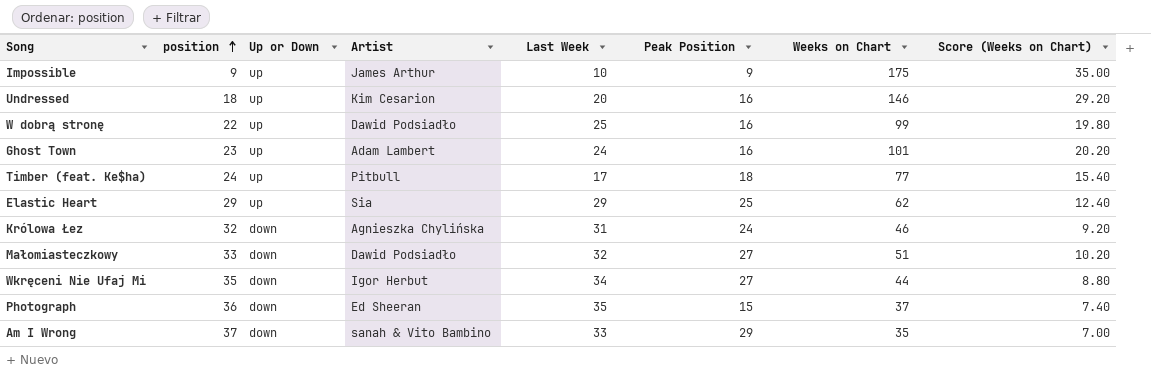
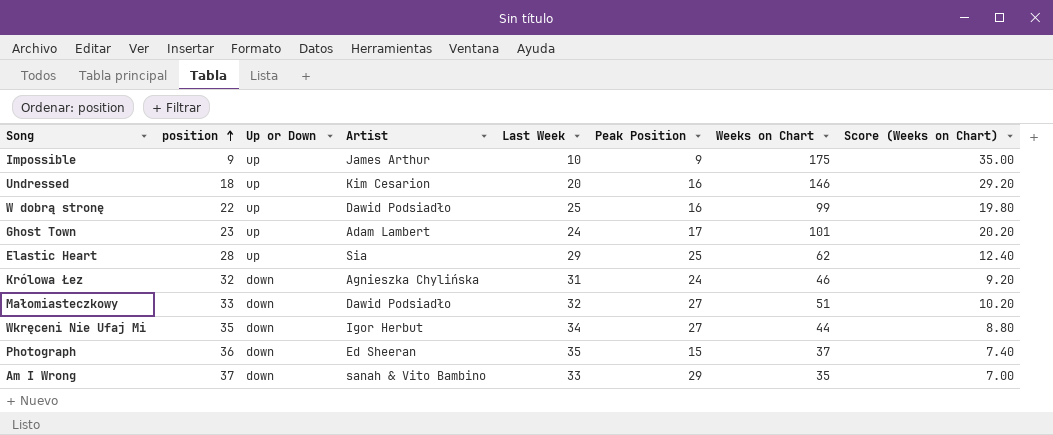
row Timber (feat. Ke$ha): 24 | up | Pitbull | 17 | 18 | 77 | 15.40 -> none
Ghost Town | Peak Position: 16 -> 17
Elastic Heart | position: 29 -> 28

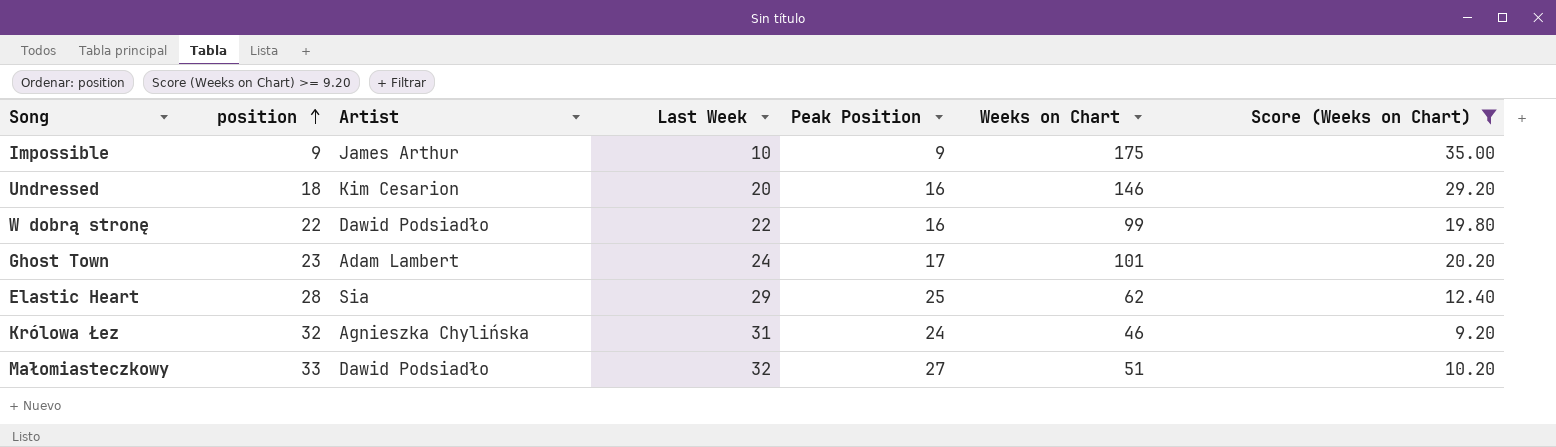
filter: none -> Score (Weeks on Chart) >= 9.20
column Up or Down | position: 3 -> none
W dobrą stronę | Last Week: 25 -> 22

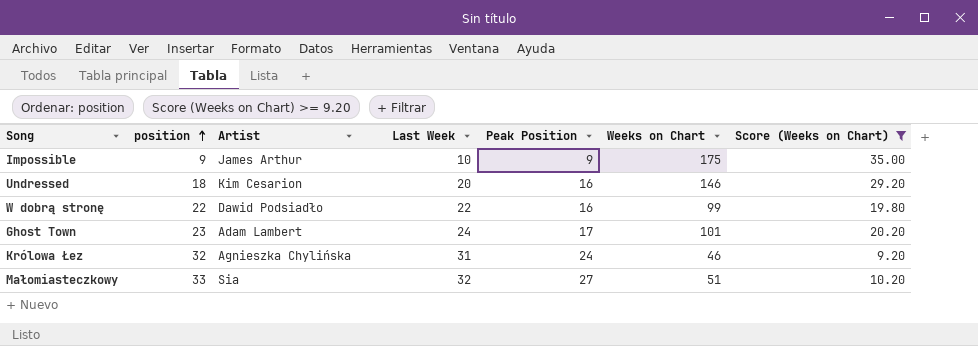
row Elastic Heart: 28 | Sia | 29 | 25 | 62 | 12.40 -> none
Małomiasteczkowy | Artist: Dawid Podsiadło -> Sia

